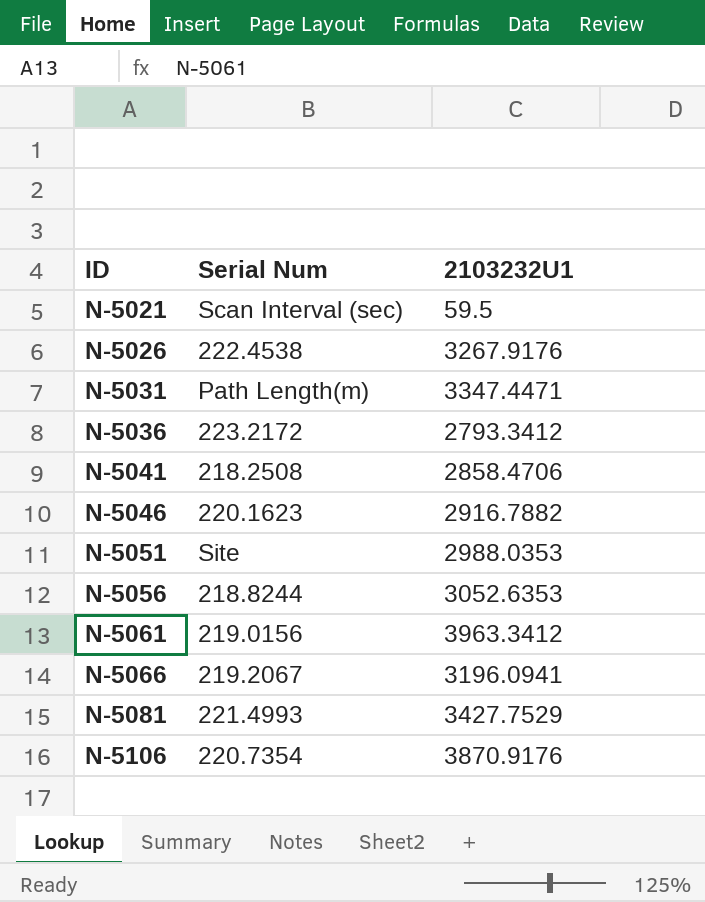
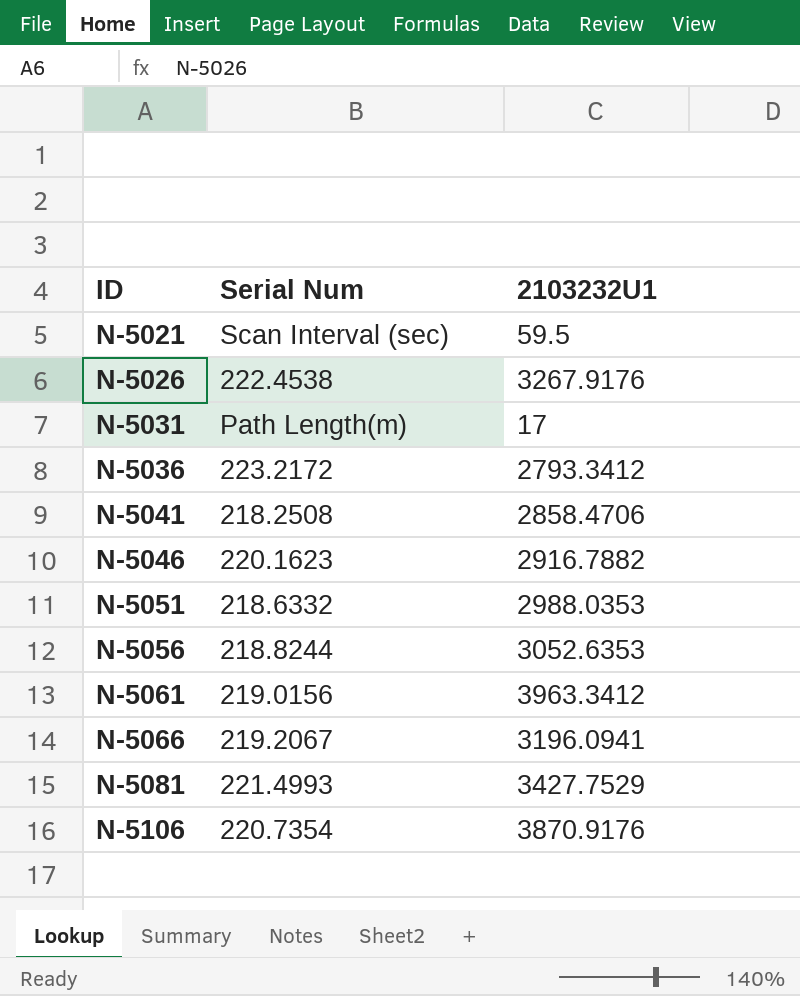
N-5031 | 2103232U1: 3347.4471 -> 17
N-5051 | Serial Num: Site -> 218.6332

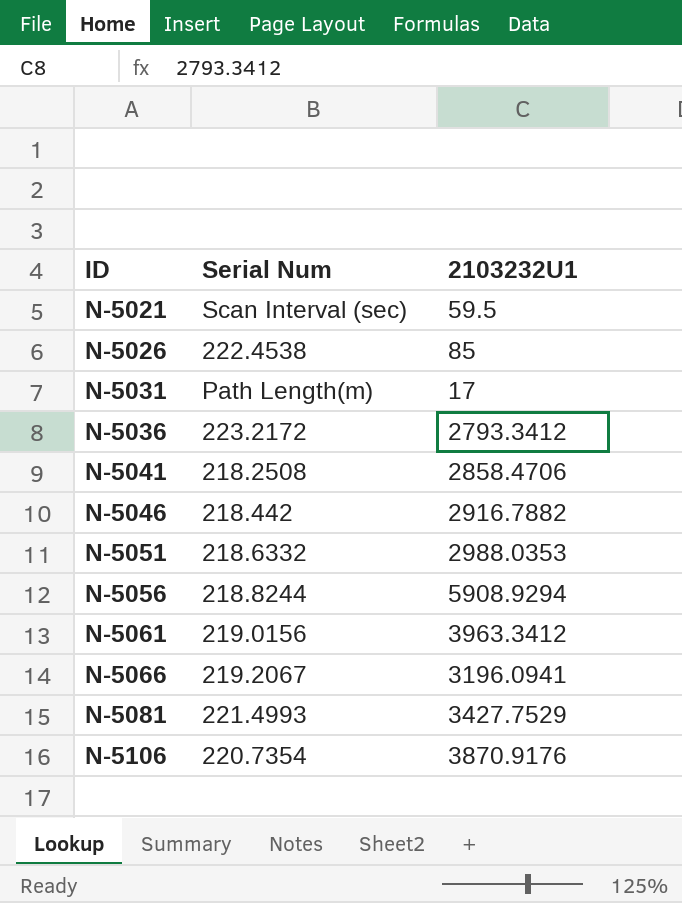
N-5026 | 2103232U1: 3267.9176 -> 85
N-5046 | Serial Num: 220.1623 -> 218.442
N-5056 | 2103232U1: 3052.6353 -> 5908.9294

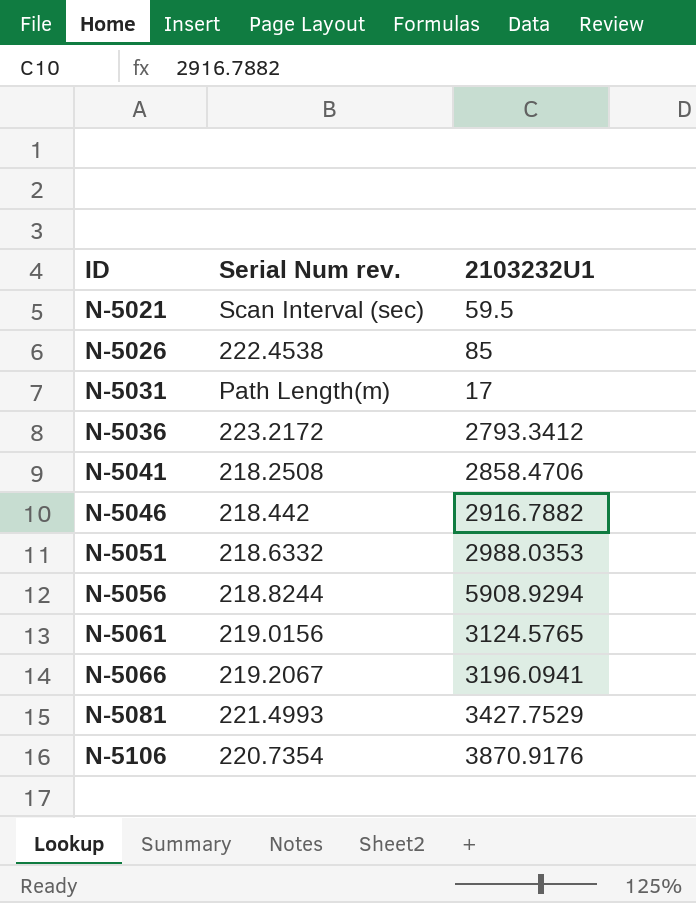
column name: Serial Num -> Serial Num rev.
N-5061 | 2103232U1: 3963.3412 -> 3124.5765

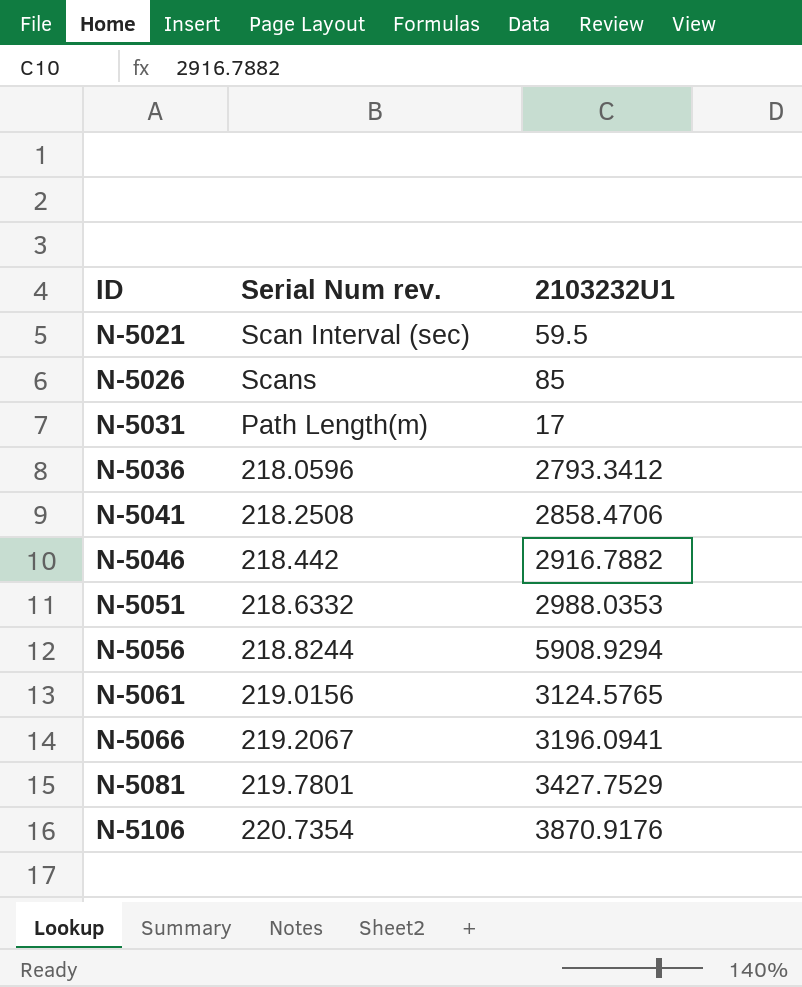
N-5026 | Serial Num rev.: 222.4538 -> Scans
N-5036 | Serial Num rev.: 223.2172 -> 218.0596
N-5081 | Serial Num rev.: 221.4993 -> 219.7801

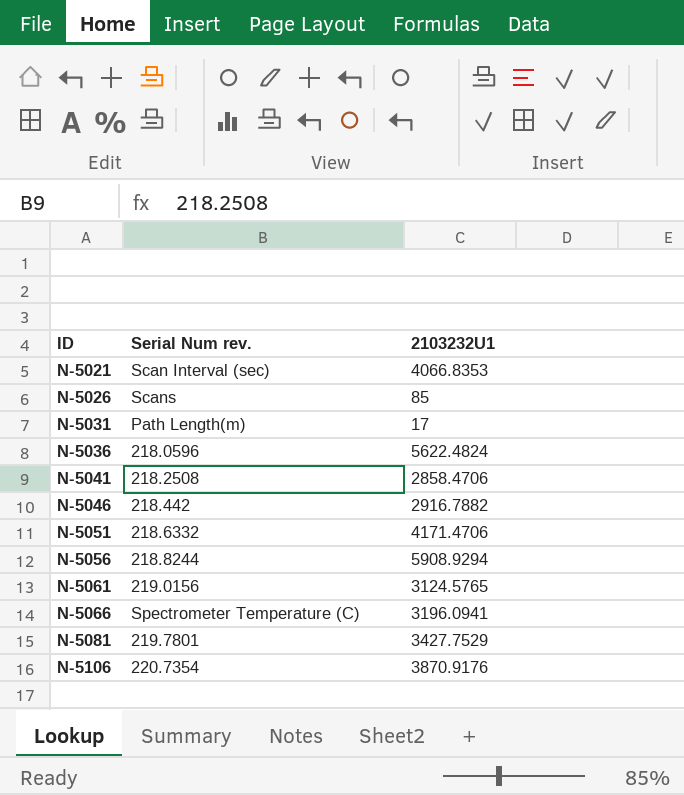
N-5021 | 2103232U1: 59.5 -> 4066.8353
N-5036 | 2103232U1: 2793.3412 -> 5622.4824
N-5051 | 2103232U1: 2988.0353 -> 4171.4706
N-5066 | Serial Num rev.: 219.2067 -> Spectrometer Temperature (C)

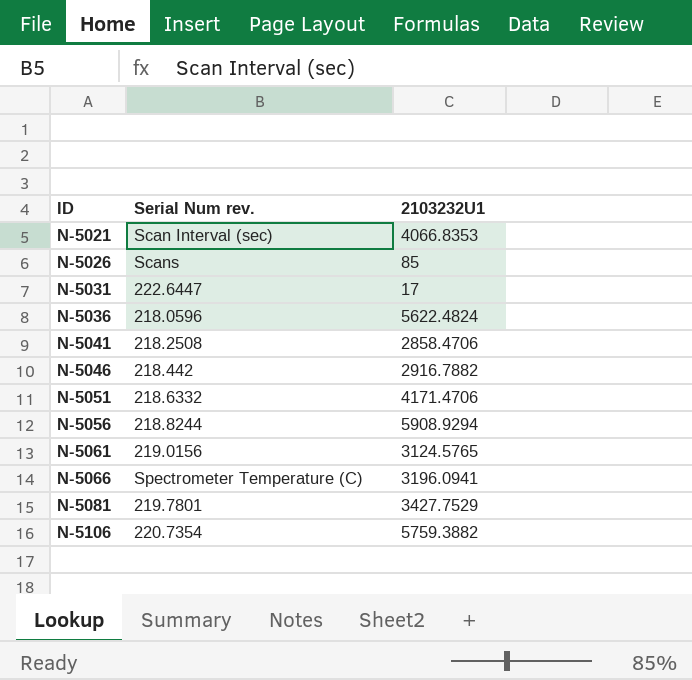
N-5031 | Serial Num rev.: Path Length(m) -> 222.6447
N-5106 | 2103232U1: 3870.9176 -> 5759.3882

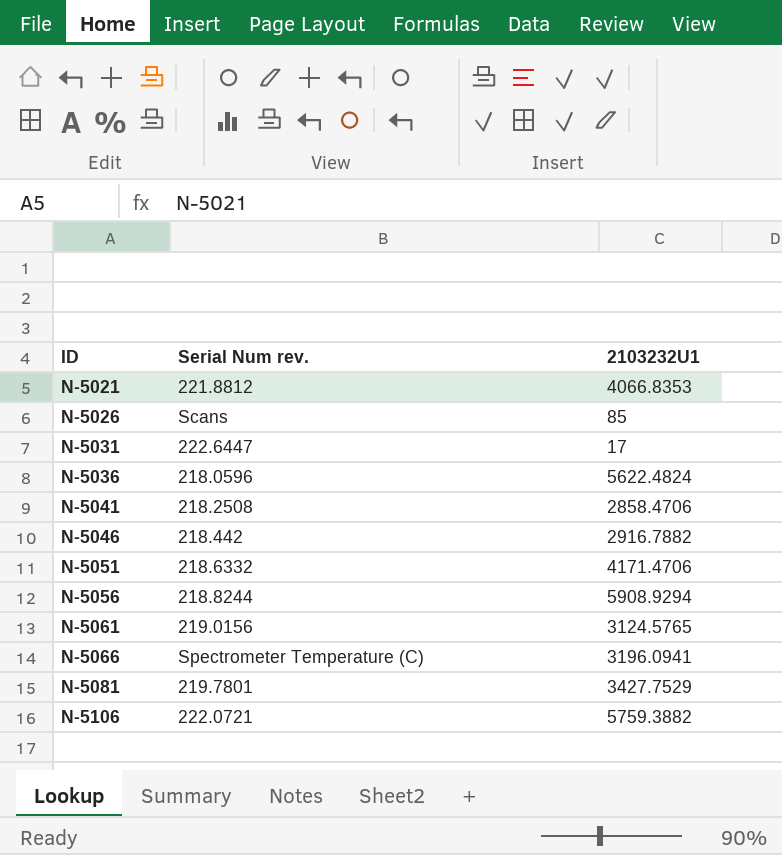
N-5021 | Serial Num rev.: Scan Interval (sec) -> 221.8812
N-5106 | Serial Num rev.: 220.7354 -> 222.0721

